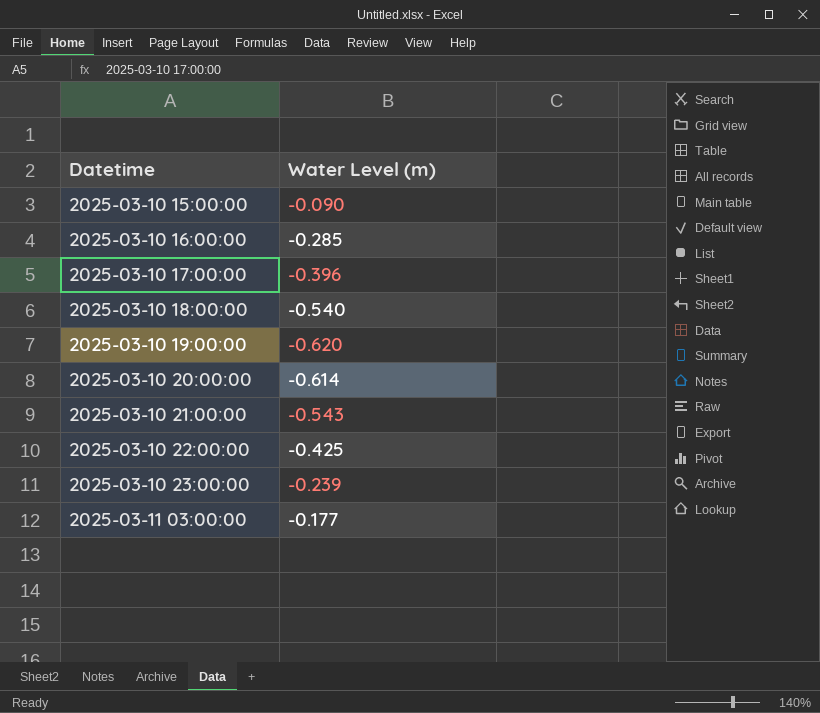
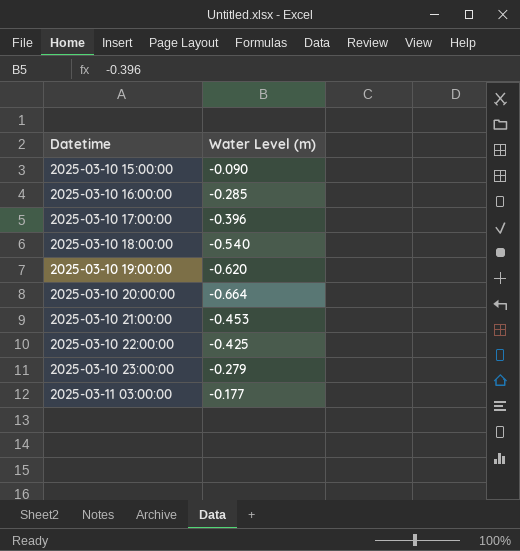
2025-03-10 20:00:00 | Water Level (m): -0.614 -> -0.664
2025-03-10 21:00:00 | Water Level (m): -0.543 -> -0.453
2025-03-10 23:00:00 | Water Level (m): -0.239 -> -0.279

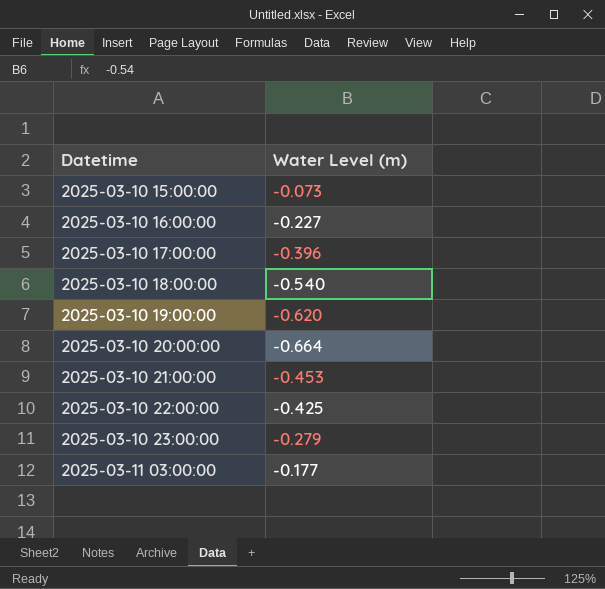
2025-03-10 15:00:00 | Water Level (m): -0.090 -> -0.073
2025-03-10 16:00:00 | Water Level (m): -0.285 -> -0.227

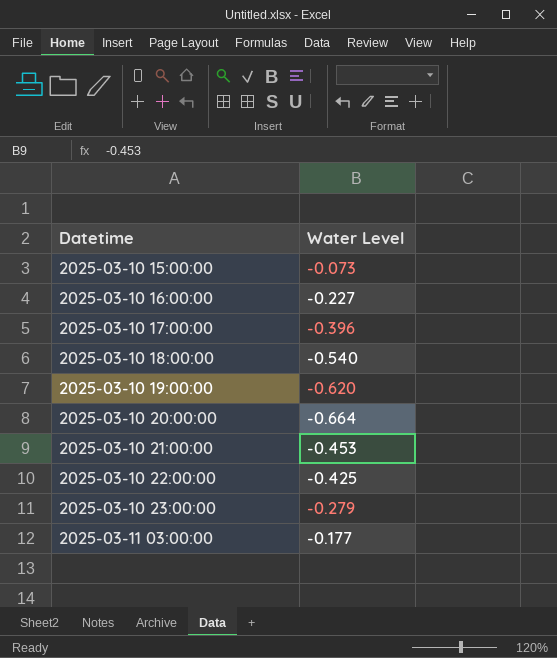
column name: Water Level (m) -> Water Level

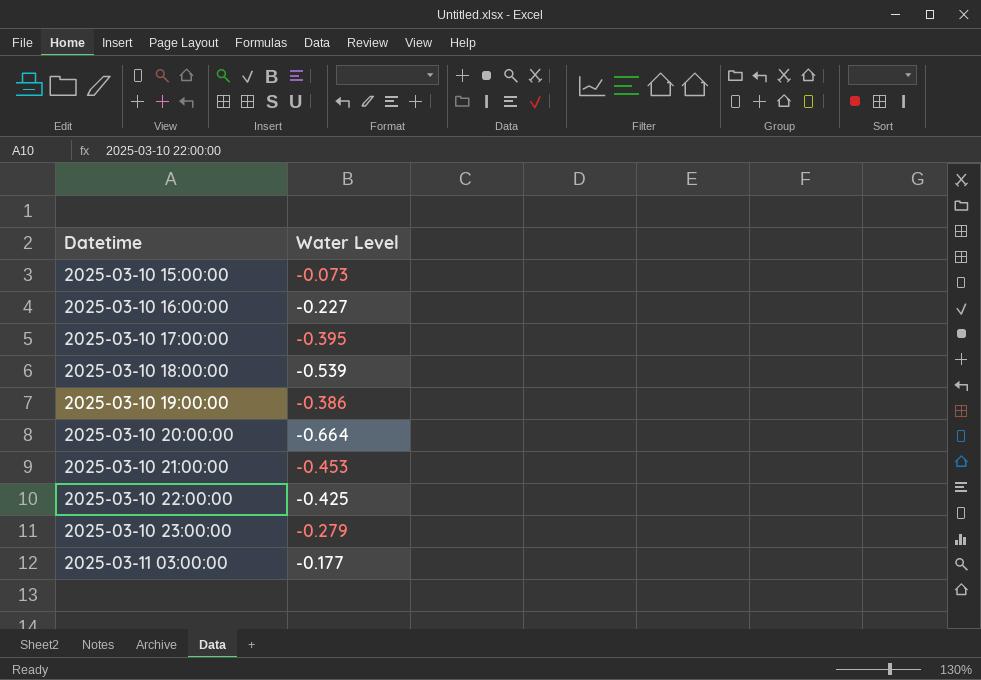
2025-03-10 17:00:00 | Water Level: -0.396 -> -0.395
2025-03-10 18:00:00 | Water Level: -0.540 -> -0.539
2025-03-10 19:00:00 | Water Level: -0.620 -> -0.386

